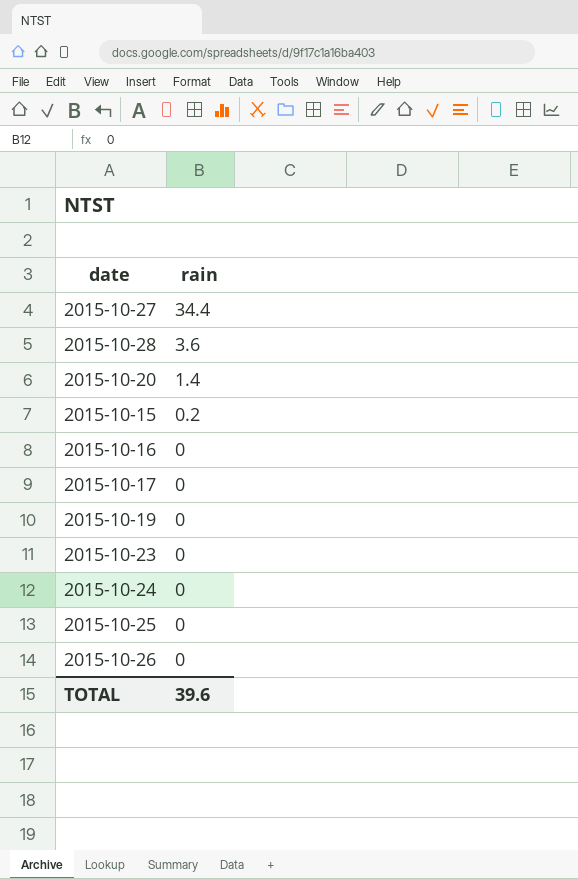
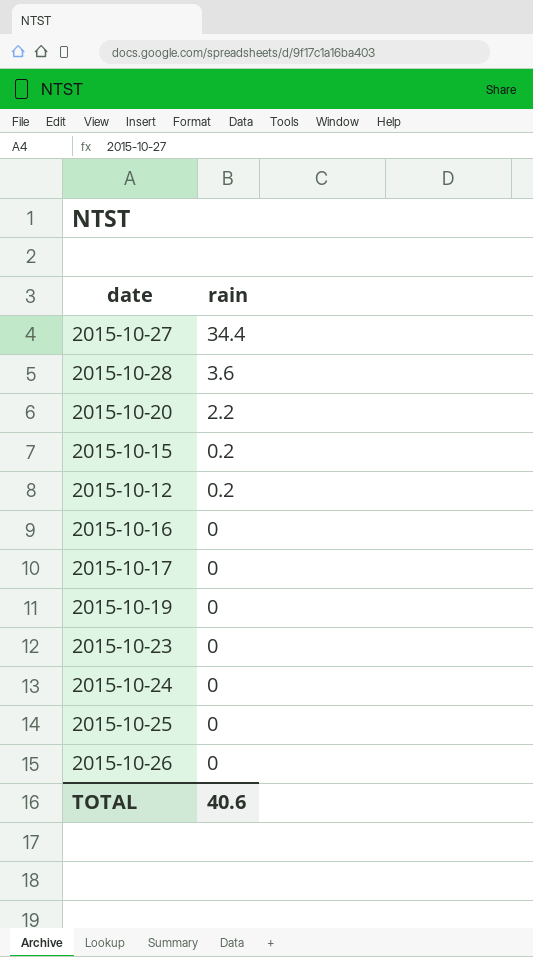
2015-10-20 | rain: 1.4 -> 2.2
row 2015-10-12: none -> 0.2
TOTAL | rain: 39.6 -> 40.6

